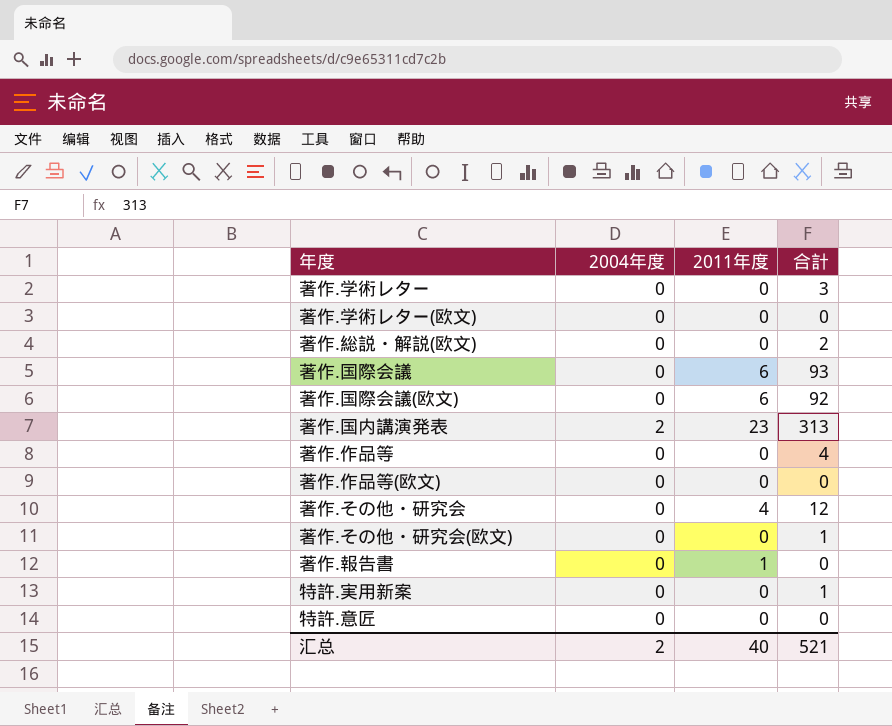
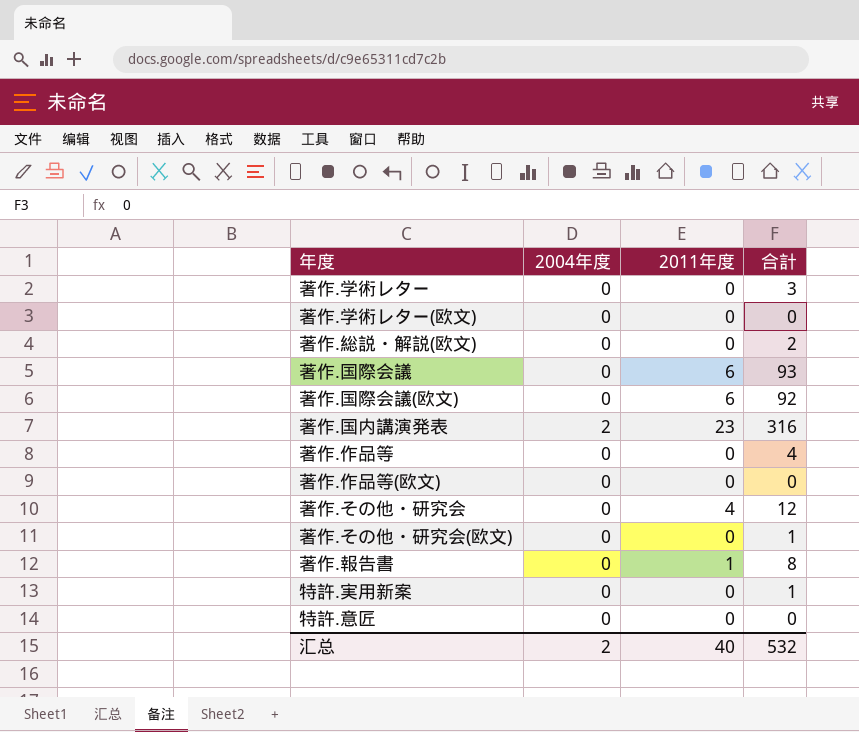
著作.国内講演発表 | 合計: 313 -> 316
著作.報告書 | 合計: 0 -> 8
汇总 | 合計: 521 -> 532

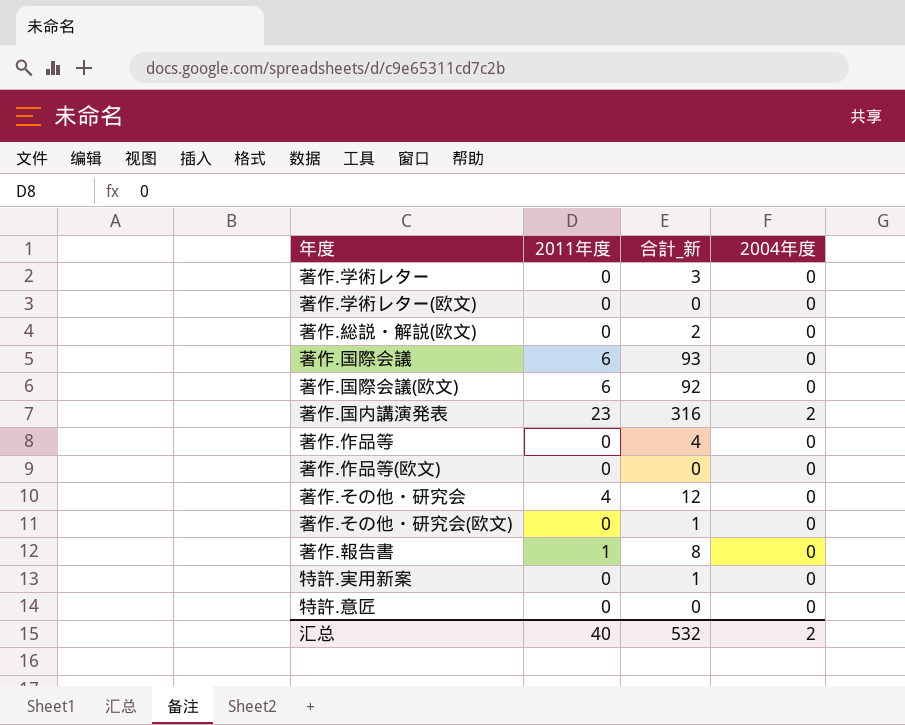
column name: 合計 -> 合計_新
column 2004年度 | position: 2 -> 4

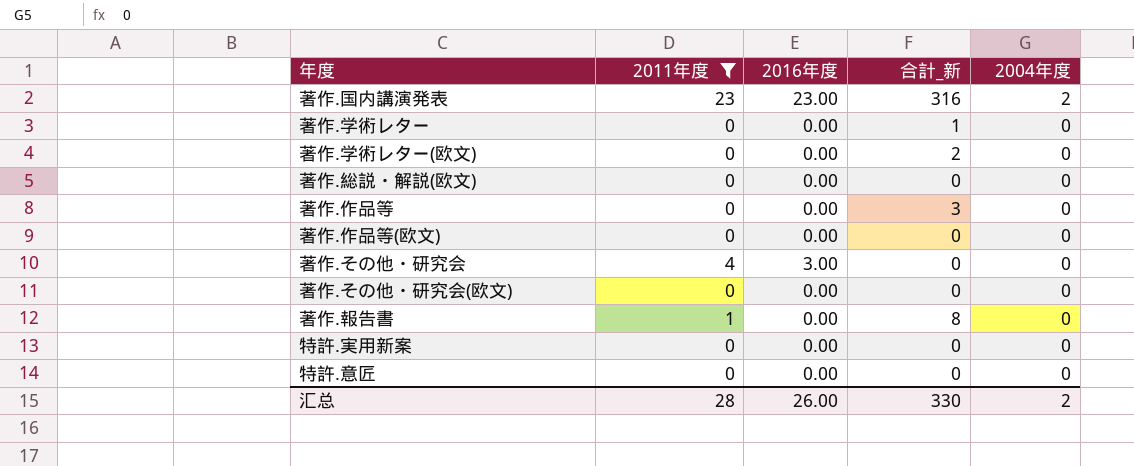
filter: none -> 2011年度 != 6
row order: none -> 2004年度 descending
column 2016年度 | position: none -> 3
著作.学術レター | 合計_新: 3 -> 1
著作.学術レター(欧文) | 合計_新: 0 -> 2
著作.総説・解説(欧文) | 合計_新: 2 -> 0
著作.作品等 | 合計_新: 4 -> 3
著作.その他・研究会 | 合計_新: 12 -> 0
著作.その他・研究会(欧文) | 合計_新: 1 -> 0
特許.実用新案 | 合計_新: 1 -> 0
汇总 | 2011年度: 40 -> 28
汇总 | 合計_新: 532 -> 330

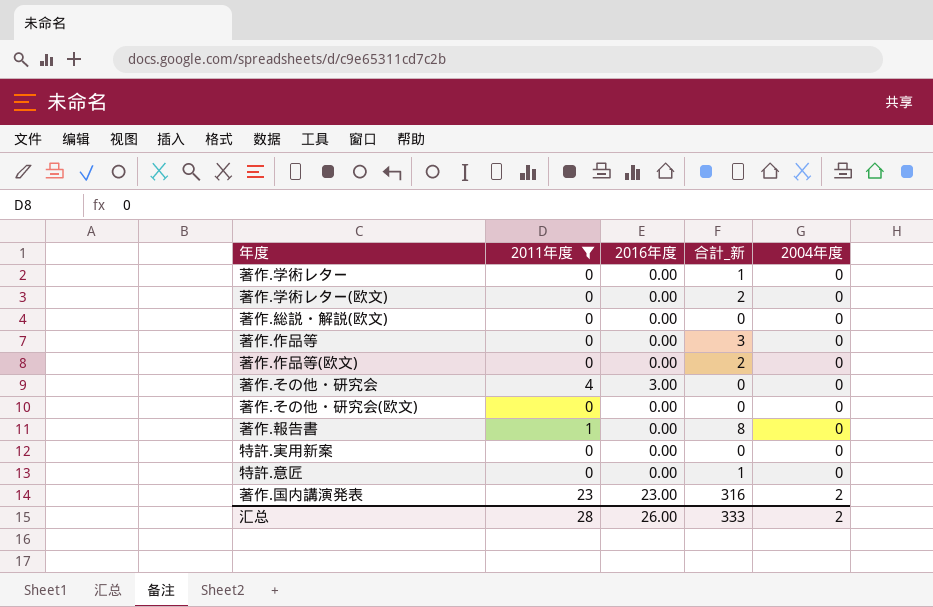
row order: 2004年度 descending -> 2004年度 ascending
著作.作品等(欧文) | 合計_新: 0 -> 2
特許.意匠 | 合計_新: 0 -> 1
汇总 | 合計_新: 330 -> 333

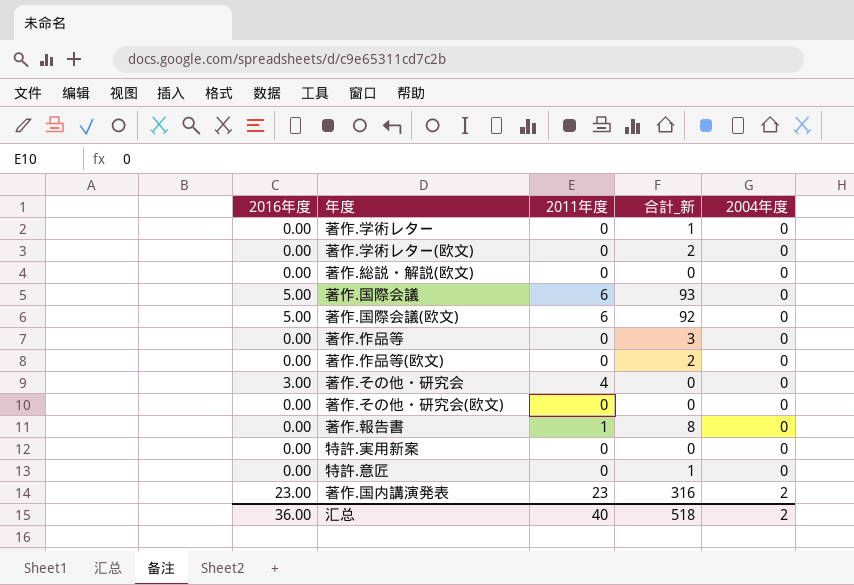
filter: 2011年度 != 6 -> none
column 2016年度 | position: 3 -> 1
汇总 | 2016年度: 26.00 -> 36.00
汇总 | 2011年度: 28 -> 40
汇总 | 合計_新: 333 -> 518

